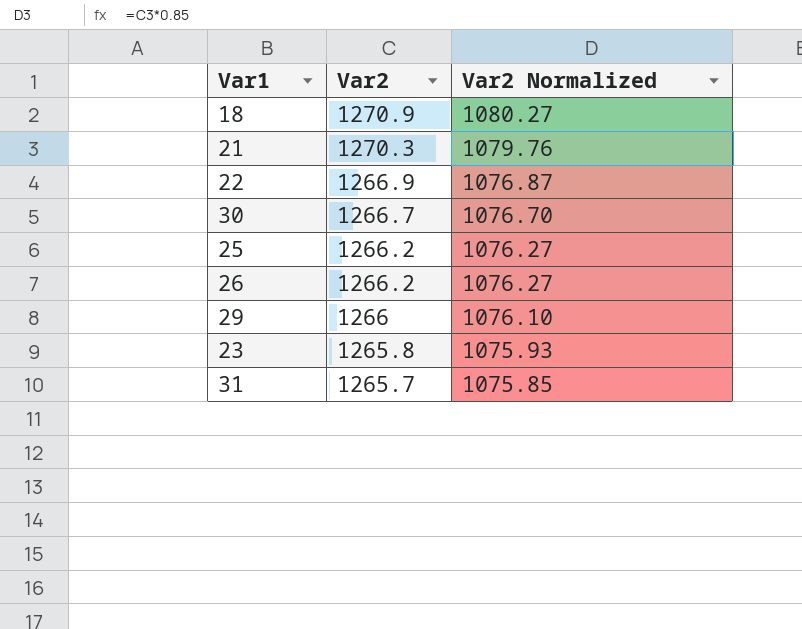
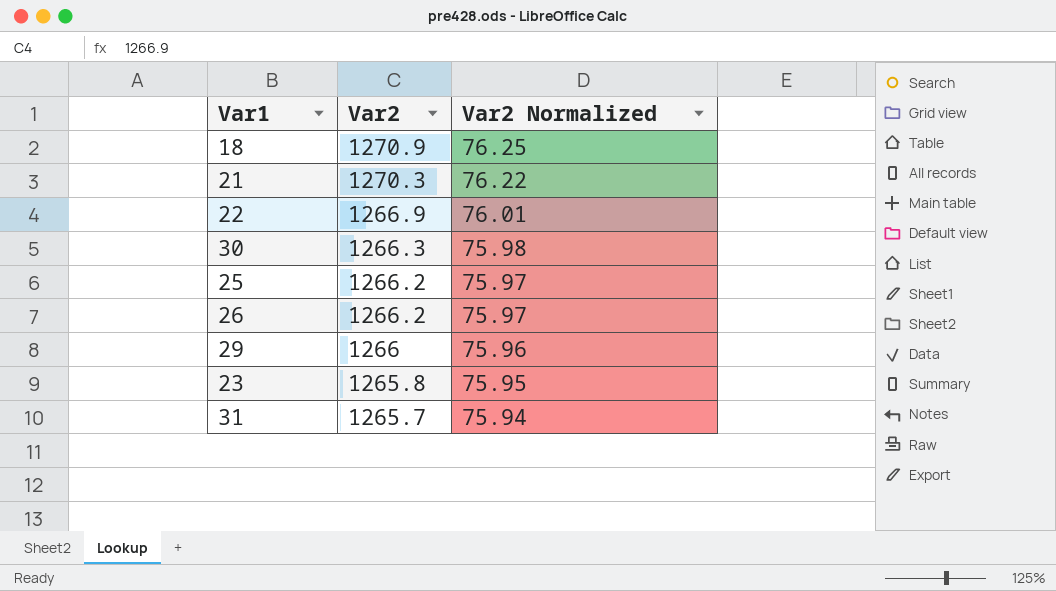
column Var2 Normalized | formula: [Var2] * 0.85 -> [Var2] * 0.06
30 | Var2: 1266.7 -> 1266.3

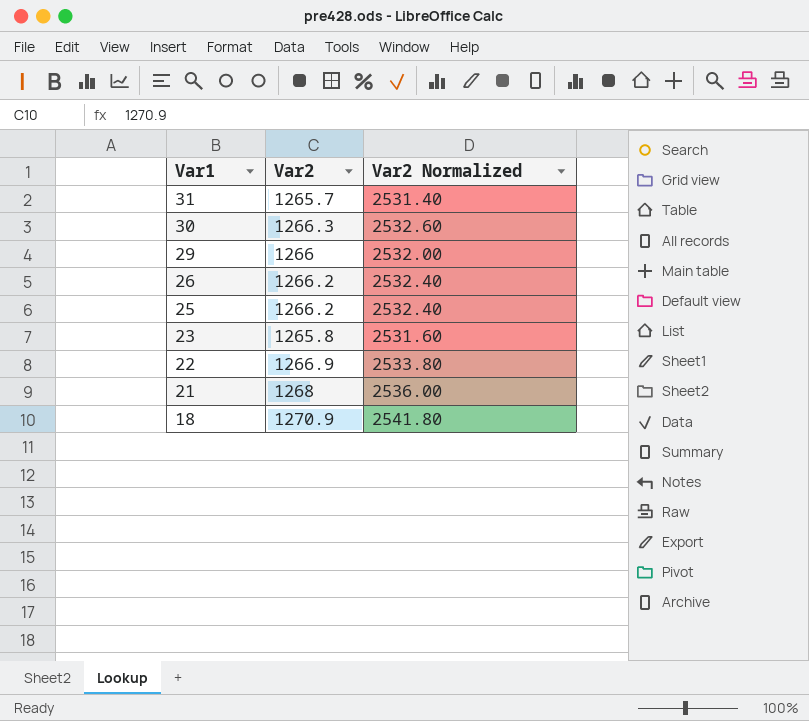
row order: Var2 descending -> Var1 descending
column Var2 Normalized | formula: [Var2] * 0.06 -> [Var2] * 2
21 | Var2: 1270.3 -> 1268

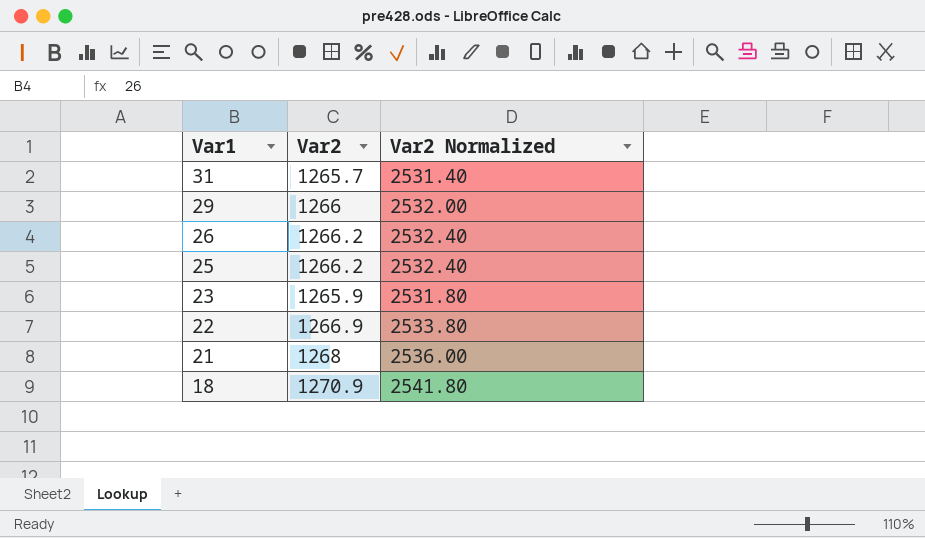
row 30: 1266.3 | 2532.60 -> none
23 | Var2: 1265.8 -> 1265.9
23 | Var2 Normalized: 2531.60 -> 2531.80

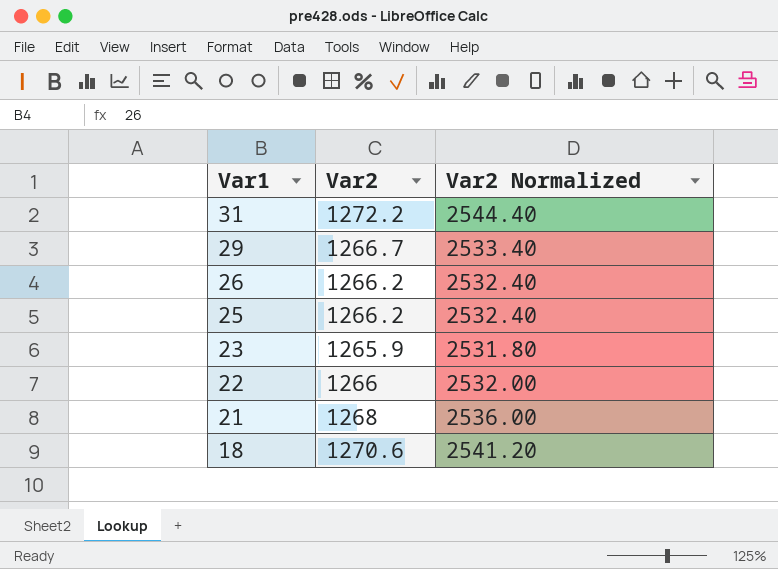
31 | Var2: 1265.7 -> 1272.2
31 | Var2 Normalized: 2531.40 -> 2544.40
29 | Var2: 1266 -> 1266.7
29 | Var2 Normalized: 2532.00 -> 2533.40
22 | Var2: 1266.9 -> 1266
22 | Var2 Normalized: 2533.80 -> 2532.00
18 | Var2: 1270.9 -> 1270.6
18 | Var2 Normalized: 2541.80 -> 2541.20

